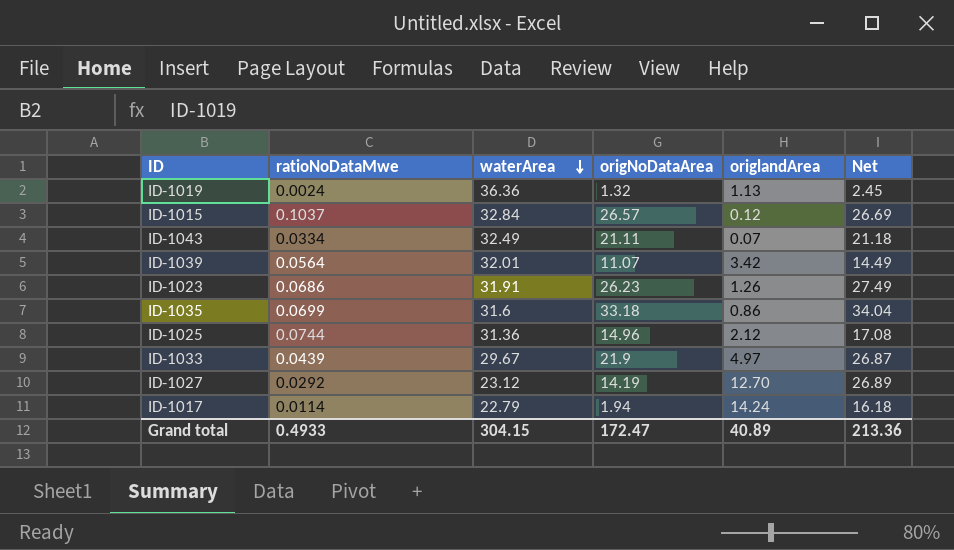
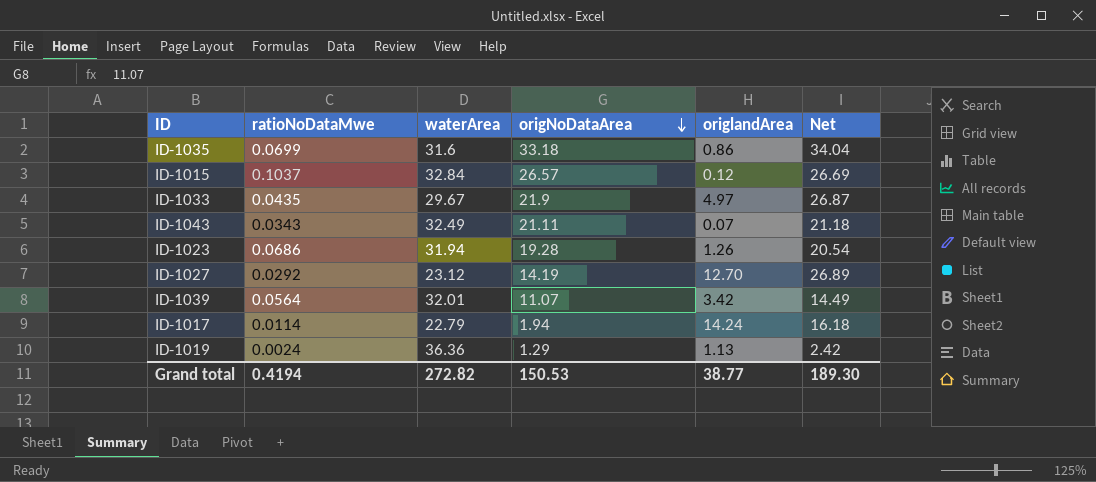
row order: waterArea descending -> origNoDataArea descending
row ID-1025: 0.0744 | 31.36 | 14.96 | 2.12 | 17.08 -> none
ID-1033 | ratioNoDataMwe: 0.0439 -> 0.0435
ID-1043 | ratioNoDataMwe: 0.0334 -> 0.0343
ID-1023 | waterArea: 31.91 -> 31.94
ID-1023 | origNoDataArea: 26.23 -> 19.28
ID-1023 | Net: 27.49 -> 20.54
ID-1019 | origNoDataArea: 1.32 -> 1.29
ID-1019 | Net: 2.45 -> 2.42
Grand total | ratioNoDataMwe: 0.4933 -> 0.4194
Grand total | waterArea: 304.15 -> 272.82
Grand total | origNoDataArea: 172.47 -> 150.53
Grand total | origlandArea: 40.89 -> 38.77
Grand total | Net: 213.36 -> 189.30

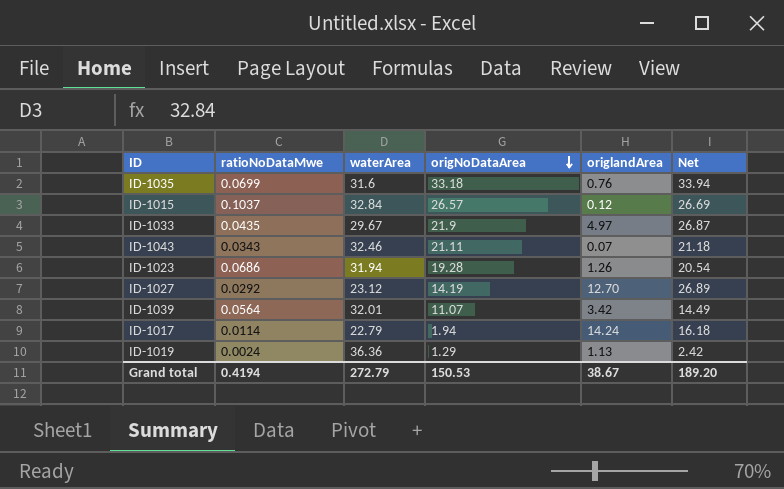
ID-1035 | origlandArea: 0.86 -> 0.76
ID-1035 | Net: 34.04 -> 33.94
ID-1043 | waterArea: 32.49 -> 32.46
Grand total | waterArea: 272.82 -> 272.79
Grand total | origlandArea: 38.77 -> 38.67
Grand total | Net: 189.30 -> 189.20

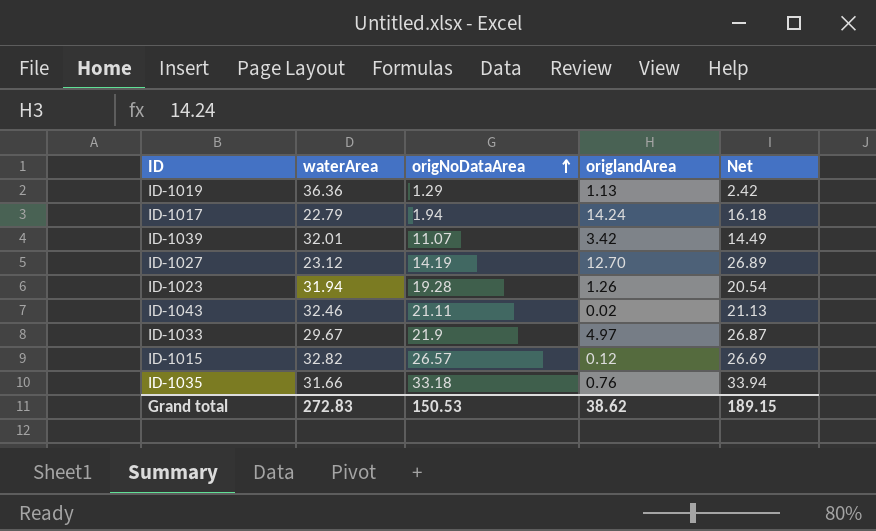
row order: origNoDataArea descending -> origNoDataArea ascending
column ratioNoDataMwe | position: 2 -> none
ID-1043 | origlandArea: 0.07 -> 0.02
ID-1043 | Net: 21.18 -> 21.13
ID-1015 | waterArea: 32.84 -> 32.82
ID-1035 | waterArea: 31.6 -> 31.66
Grand total | waterArea: 272.79 -> 272.83
Grand total | origlandArea: 38.67 -> 38.62
Grand total | Net: 189.20 -> 189.15

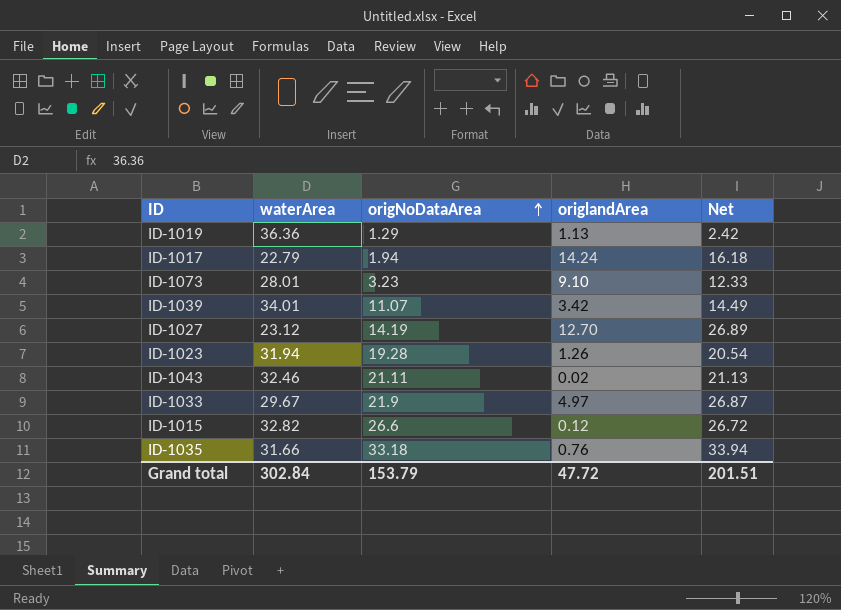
row ID-1073: none -> 28.01 | 3.23 | 9.10 | 12.33
ID-1039 | waterArea: 32.01 -> 34.01
ID-1015 | origNoDataArea: 26.57 -> 26.6
ID-1015 | Net: 26.69 -> 26.72
Grand total | waterArea: 272.83 -> 302.84
Grand total | origNoDataArea: 150.53 -> 153.79
Grand total | origlandArea: 38.62 -> 47.72
Grand total | Net: 189.15 -> 201.51

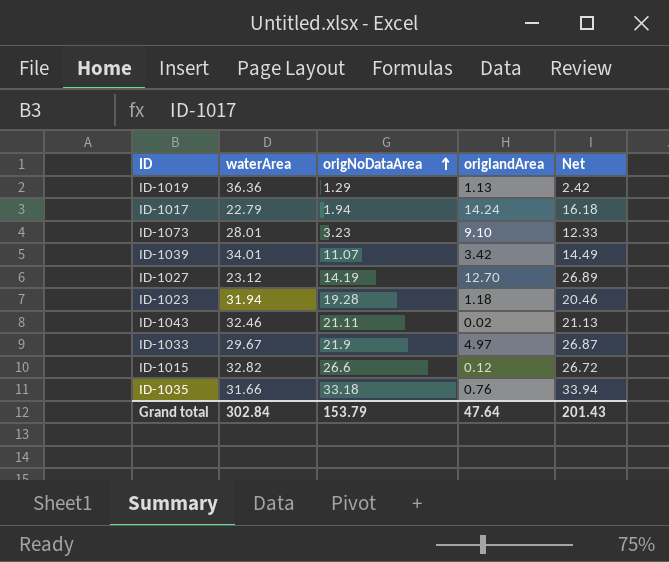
ID-1023 | origlandArea: 1.26 -> 1.18
ID-1023 | Net: 20.54 -> 20.46
Grand total | origlandArea: 47.72 -> 47.64
Grand total | Net: 201.51 -> 201.43

